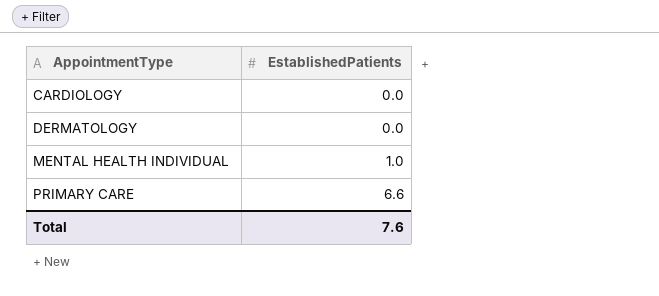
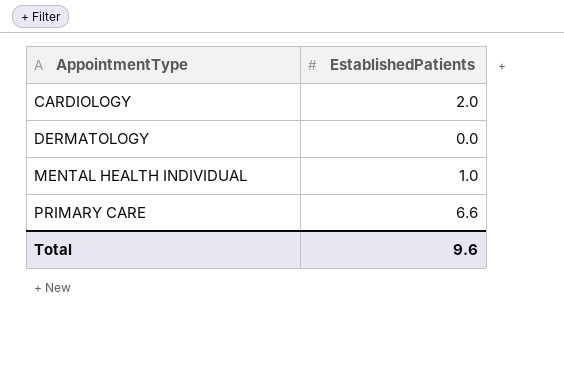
CARDIOLOGY | EstablishedPatients: 0.0 -> 2.0
Total | EstablishedPatients: 7.6 -> 9.6

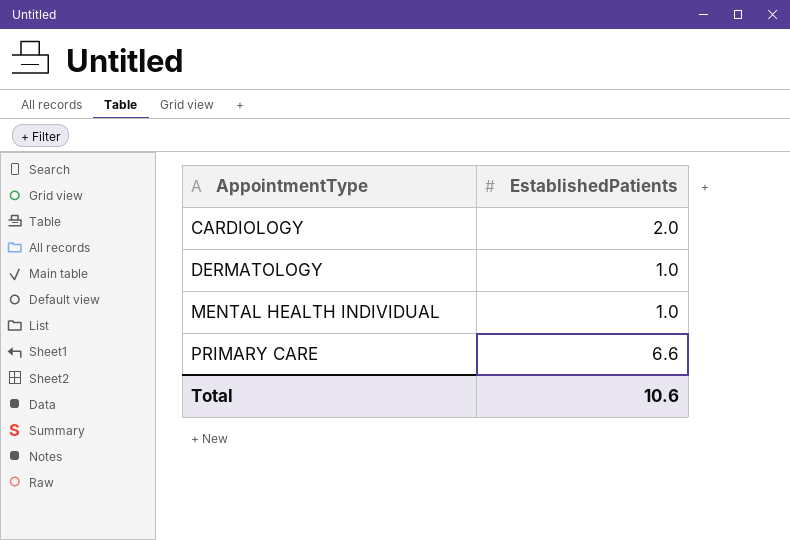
DERMATOLOGY | EstablishedPatients: 0.0 -> 1.0
Total | EstablishedPatients: 9.6 -> 10.6

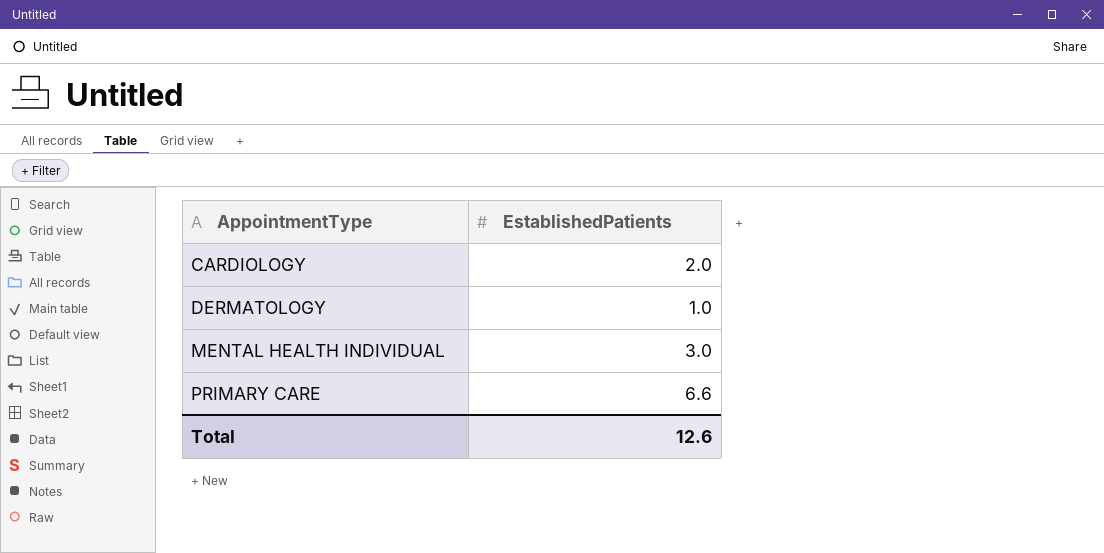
MENTAL HEALTH INDIVIDUAL | EstablishedPatients: 1.0 -> 3.0
Total | EstablishedPatients: 10.6 -> 12.6

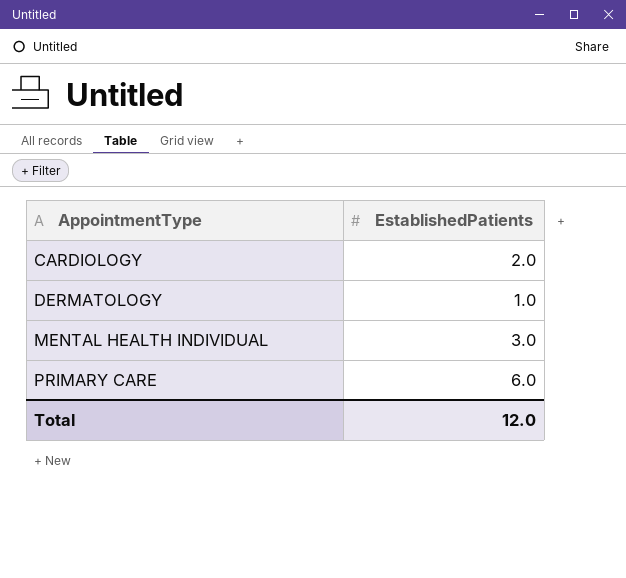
PRIMARY CARE | EstablishedPatients: 6.6 -> 6.0
Total | EstablishedPatients: 12.6 -> 12.0

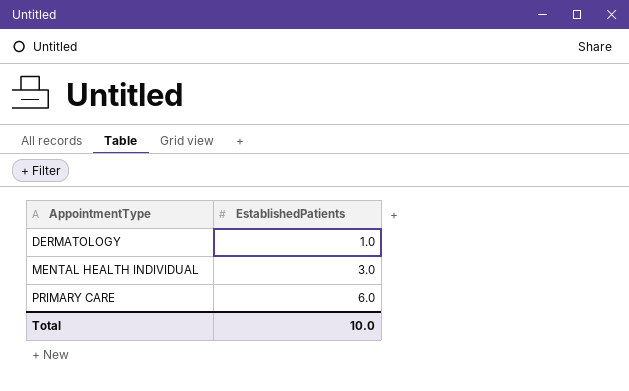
row CARDIOLOGY: 2.0 -> none
Total | EstablishedPatients: 12.0 -> 10.0

